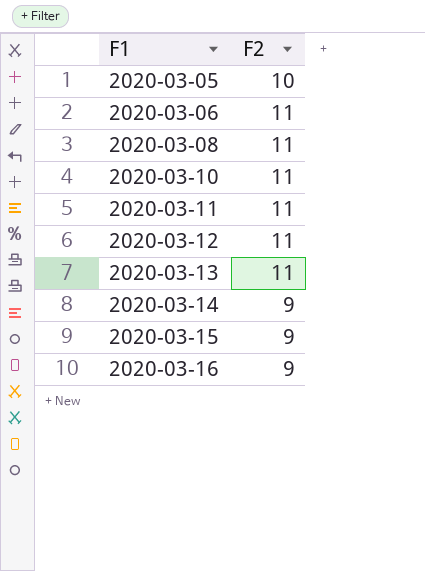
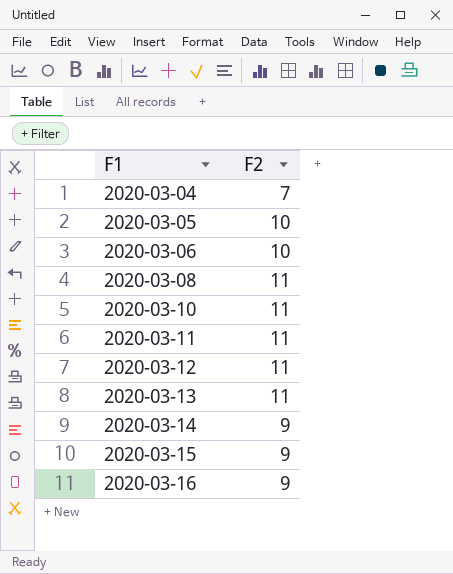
row 2020-03-04: none -> 7
2020-03-06 | F2: 11 -> 10

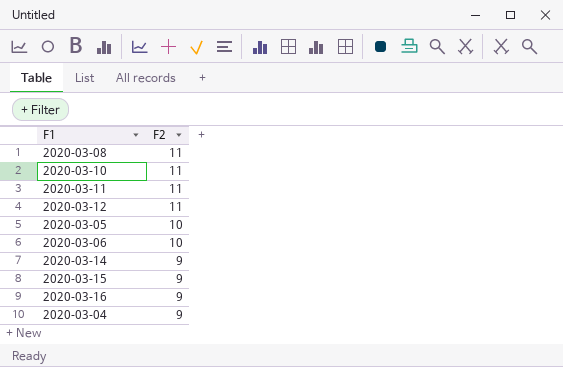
row order: F1 ascending -> F2 descending
row 2020-03-13: 11 -> none
2020-03-04 | F2: 7 -> 9

